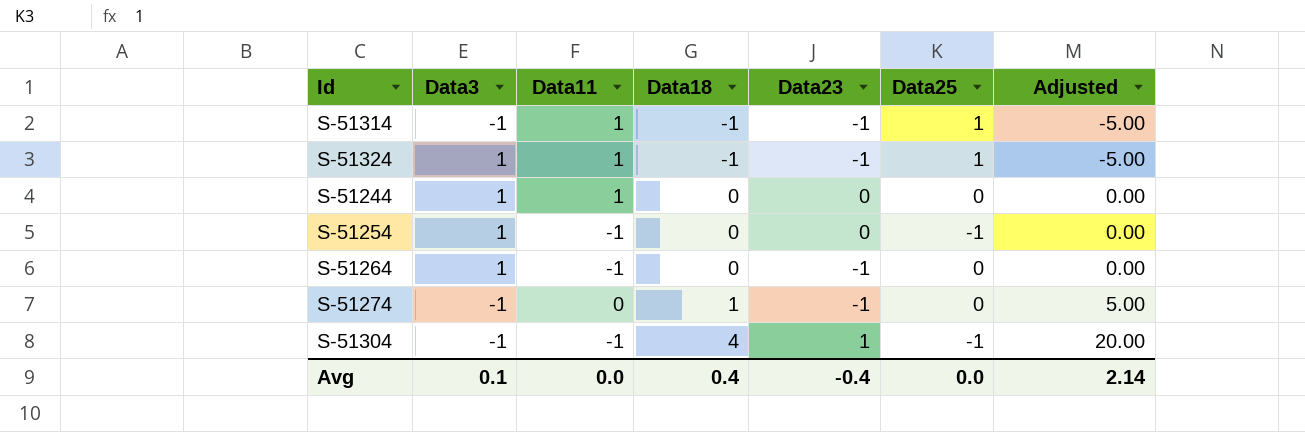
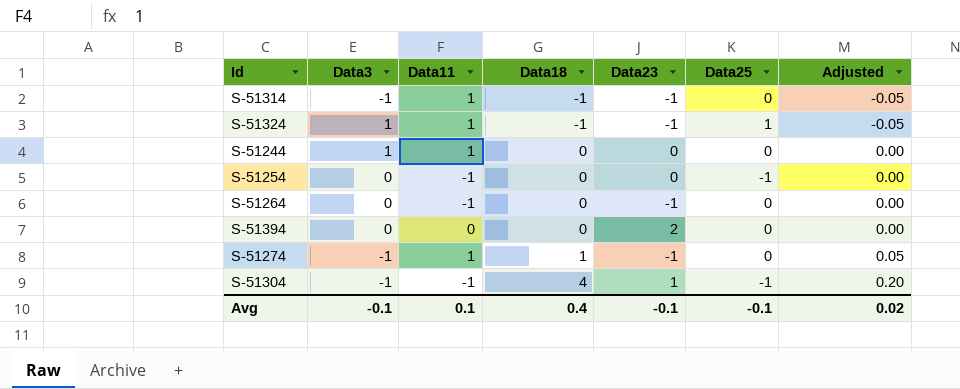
column Adjusted | formula: [Data18] * 5 -> [Data18] * 0.05
S-51314 | Data25: 1 -> 0
S-51254 | Data3: 1 -> 0
S-51264 | Data3: 1 -> 0
row S-51394: none -> 0 | 0 | 0 | 2 | 0 | 0.00
S-51274 | Data11: 0 -> 1
Avg | Data3: 0.1 -> -0.1
Avg | Data11: 0.0 -> 0.1
Avg | Data23: -0.4 -> -0.1
Avg | Data25: 0.0 -> -0.1
Avg | Adjusted: 2.14 -> 0.02

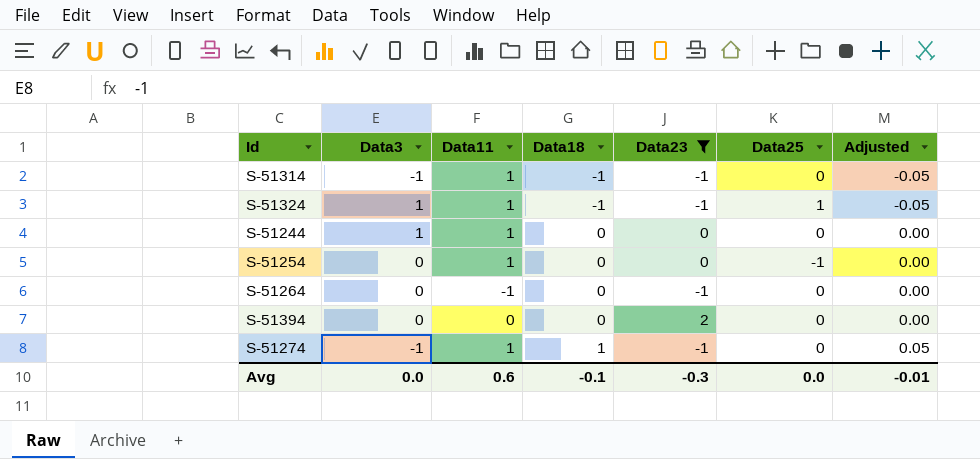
filter: none -> Data23 != 1
S-51254 | Data11: -1 -> 1
Avg | Data3: -0.1 -> 0.0
Avg | Data11: 0.1 -> 0.6
Avg | Data18: 0.4 -> -0.1
Avg | Data23: -0.1 -> -0.3
Avg | Data25: -0.1 -> 0.0
Avg | Adjusted: 0.02 -> -0.01

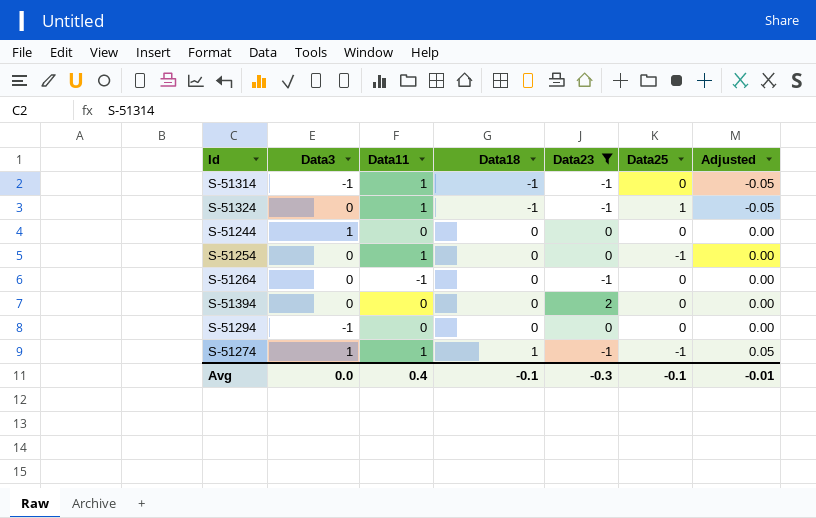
S-51324 | Data3: 1 -> 0
S-51244 | Data11: 1 -> 0
row S-51294: none -> -1 | 0 | 0 | 0 | 0 | 0.00
S-51274 | Data3: -1 -> 1
S-51274 | Data25: 0 -> -1
Avg | Data11: 0.6 -> 0.4
Avg | Data25: 0.0 -> -0.1

